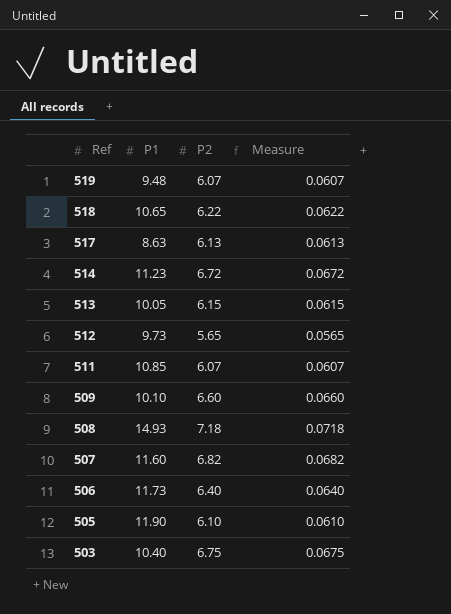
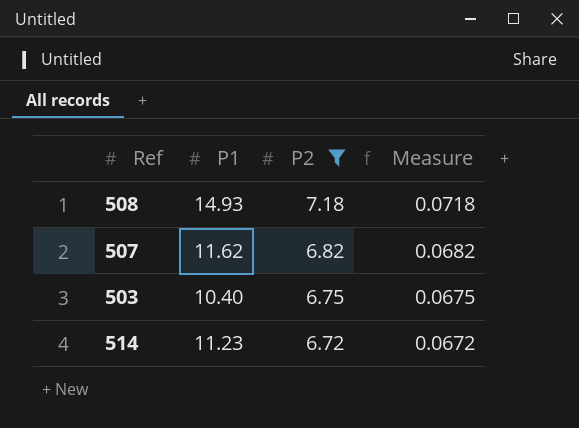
filter: none -> P2 >= 6.72
row order: Ref descending -> P2 descending
507 | P1: 11.60 -> 11.62

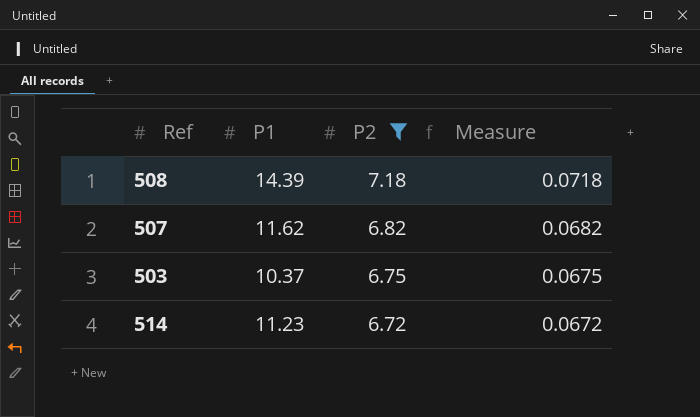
508 | P1: 14.93 -> 14.39
503 | P1: 10.40 -> 10.37

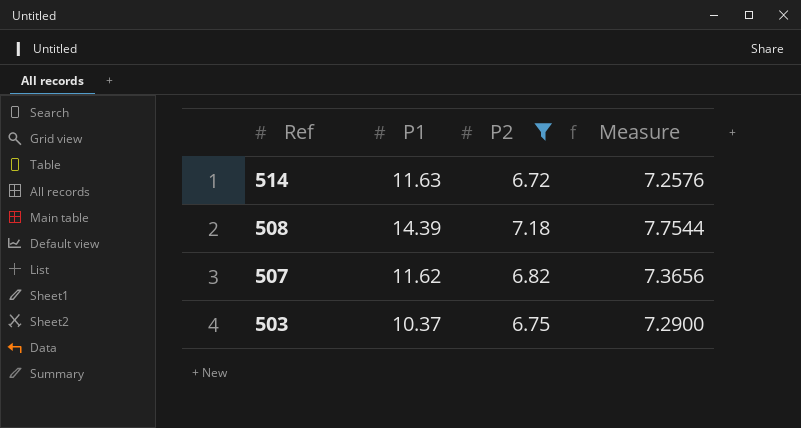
row order: P2 descending -> Ref descending
column Measure | formula: [P2] * 0.01 -> [P2] * 1.08
514 | P1: 11.23 -> 11.63

